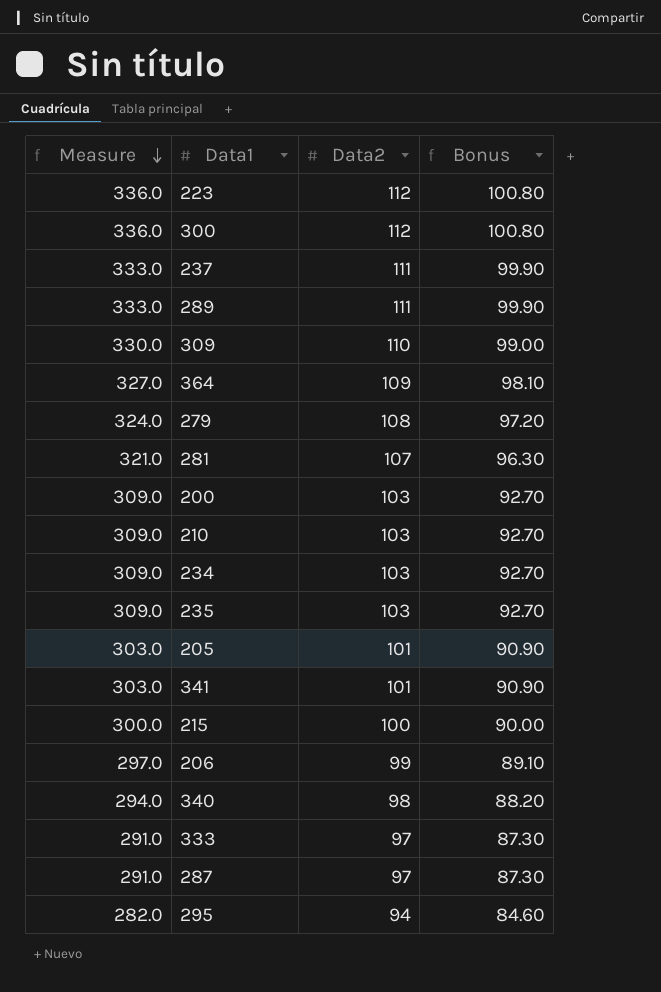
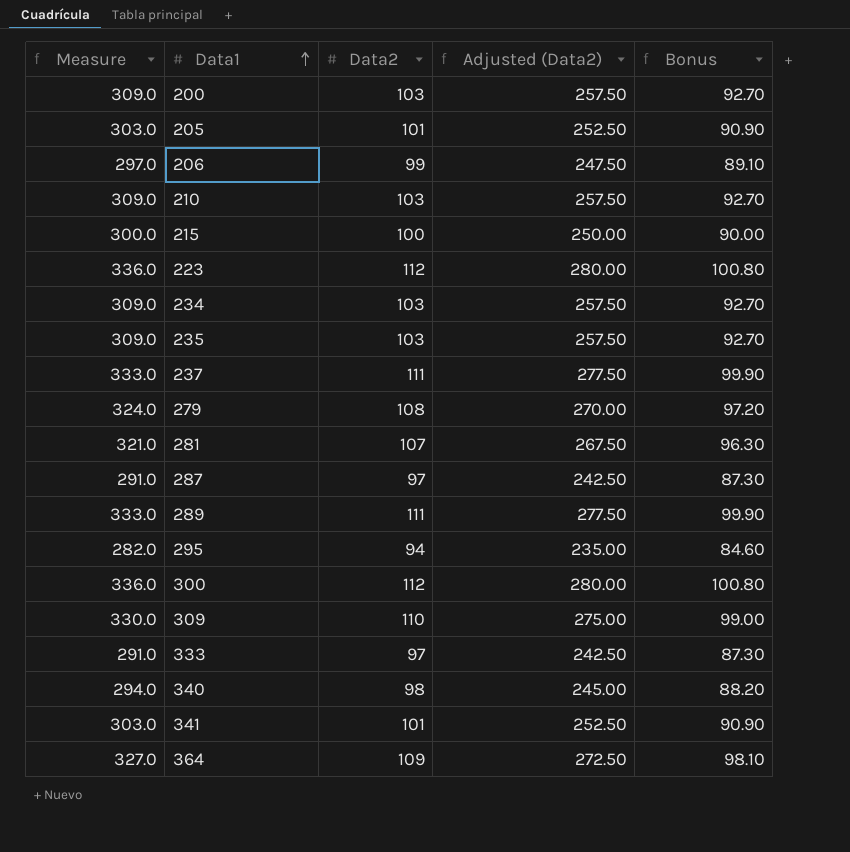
row order: Measure descending -> Data1 ascending
column Adjusted (Data2) | formula: none -> [Data2] * 2.5

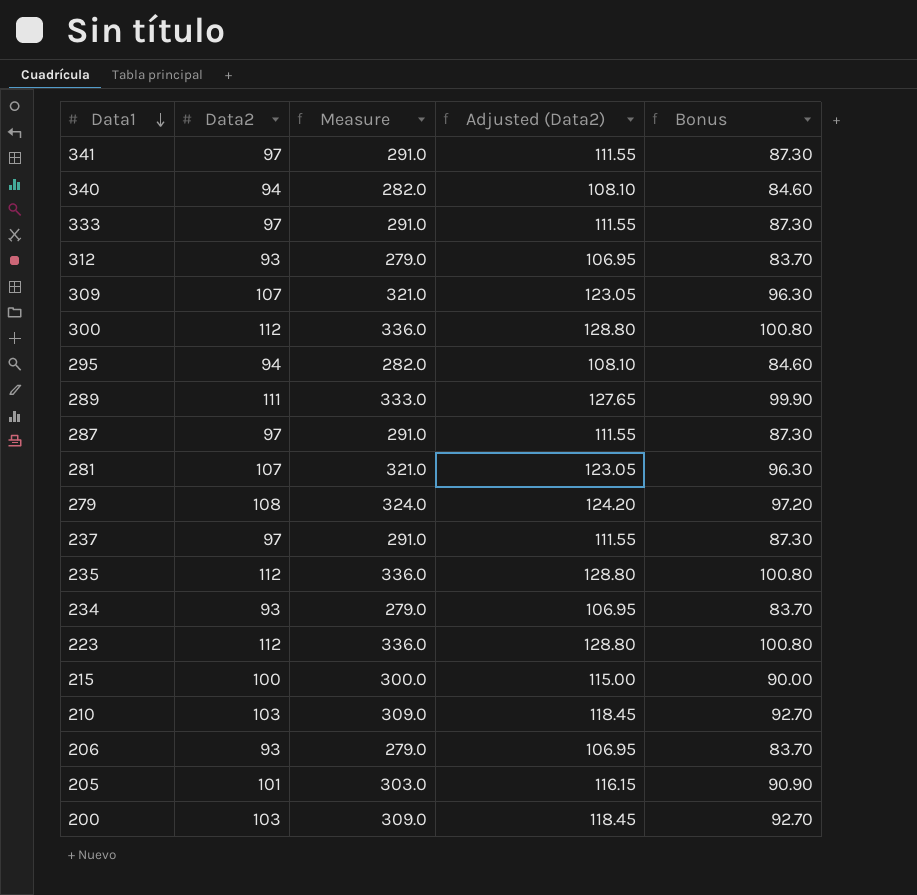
row order: Data1 ascending -> Data1 descending
column Measure | position: 1 -> 3
column Adjusted (Data2) | formula: [Data2] * 2.5 -> [Data2] * 1.15
row 364: 327.0 | 109 | 272.50 | 98.10 -> none
341 | Data2: 101 -> 97
341 | Measure: 303.0 -> 291.0
341 | Bonus: 90.90 -> 87.30
340 | Data2: 98 -> 94
340 | Measure: 294.0 -> 282.0
340 | Bonus: 88.20 -> 84.60
row 312: none -> 93 | 279.0 | 106.95 | 83.70
309 | Data2: 110 -> 107
309 | Measure: 330.0 -> 321.0
309 | Bonus: 99.00 -> 96.30
237 | Data2: 111 -> 97
237 | Measure: 333.0 -> 291.0
237 | Bonus: 99.90 -> 87.30
235 | Data2: 103 -> 112
235 | Measure: 309.0 -> 336.0
235 | Bonus: 92.70 -> 100.80
234 | Data2: 103 -> 93
234 | Measure: 309.0 -> 279.0
234 | Bonus: 92.70 -> 83.70
206 | Data2: 99 -> 93
206 | Measure: 297.0 -> 279.0
206 | Bonus: 89.10 -> 83.70

